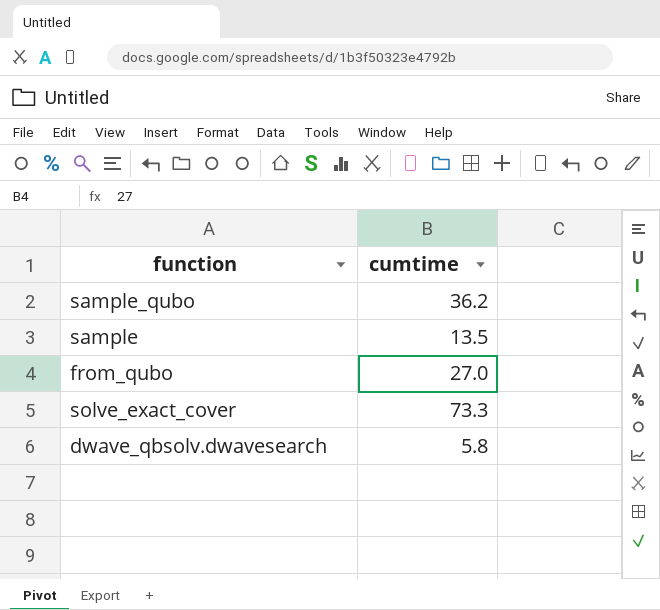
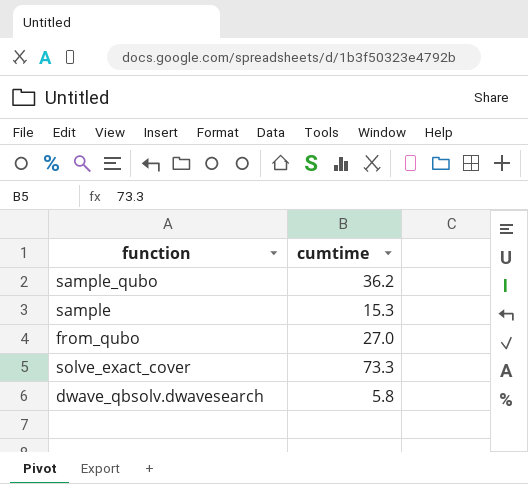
sample | cumtime: 13.5 -> 15.3

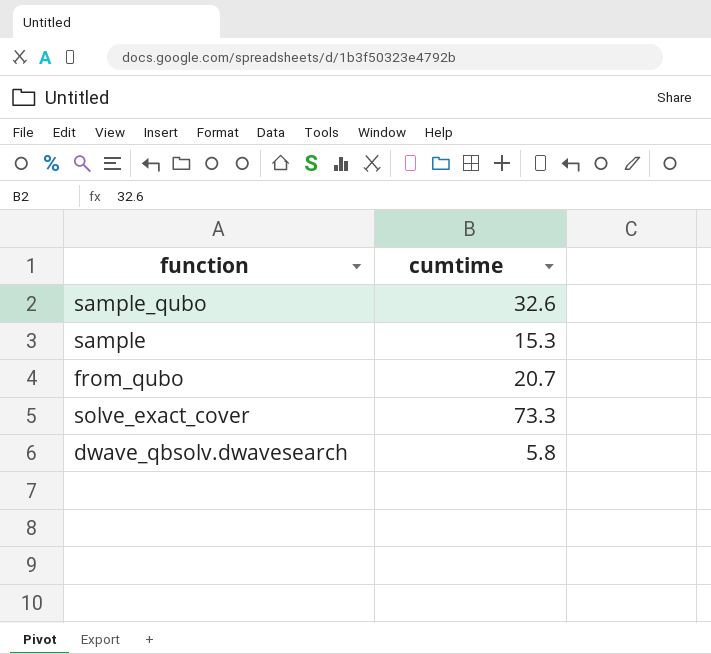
sample_qubo | cumtime: 36.2 -> 32.6
from_qubo | cumtime: 27.0 -> 20.7

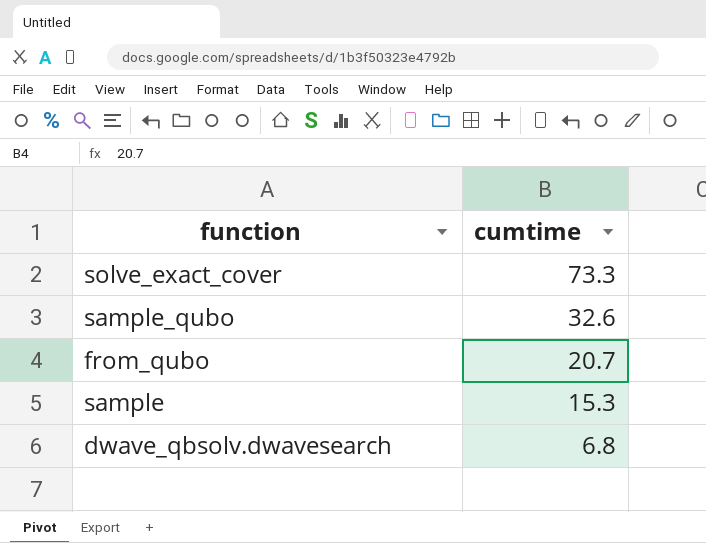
row order: none -> cumtime descending
dwave_qbsolv.dwavesearch | cumtime: 5.8 -> 6.8

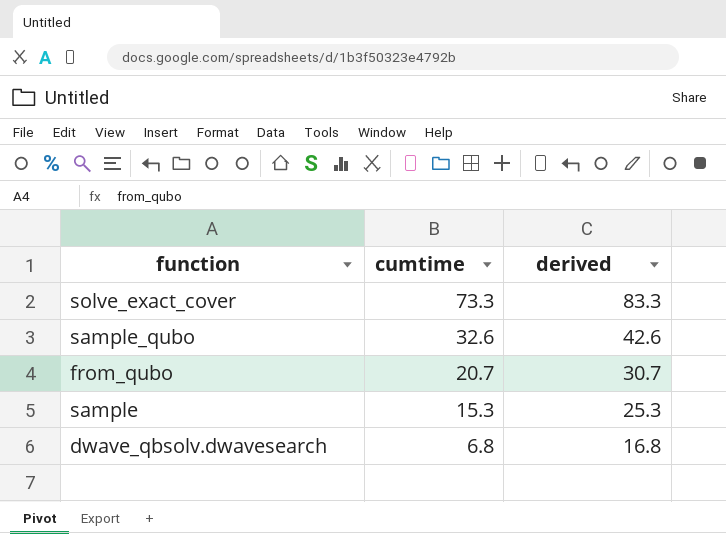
column derived | formula: none -> [cumtime] + 10

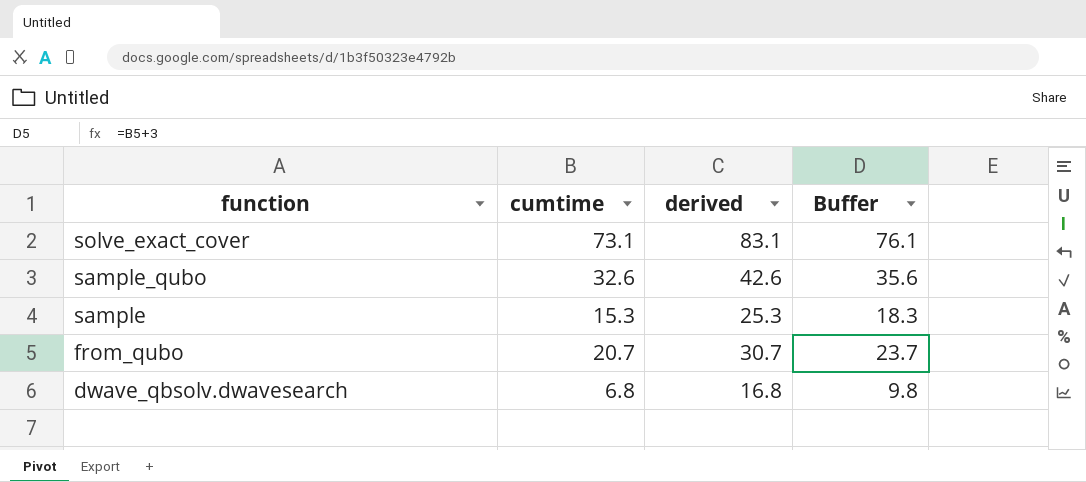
row order: cumtime descending -> function descending
column Buffer | formula: none -> [cumtime] + 3
solve_exact_cover | cumtime: 73.3 -> 73.1
solve_exact_cover | derived: 83.3 -> 83.1

